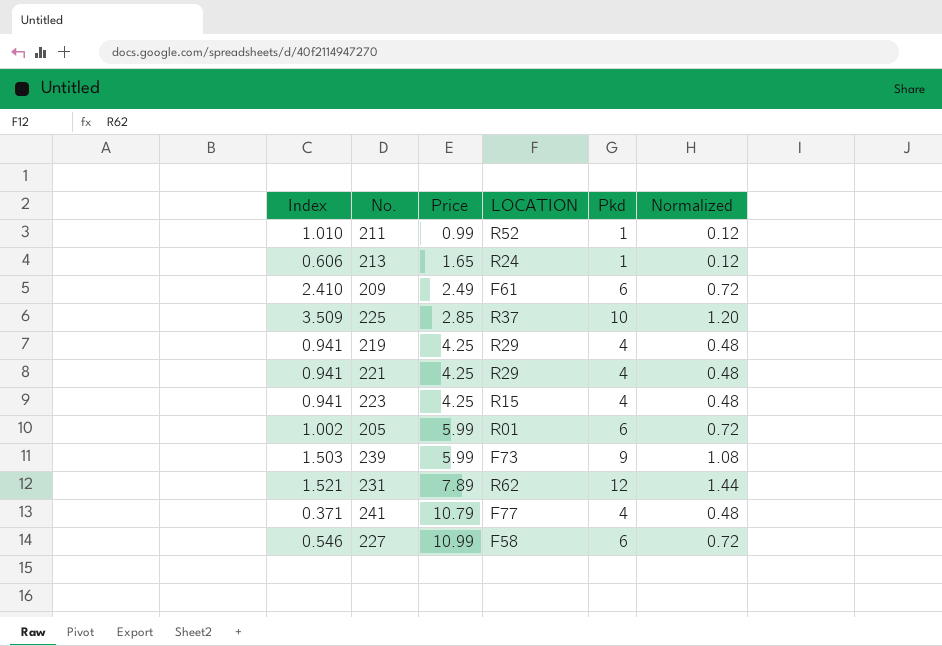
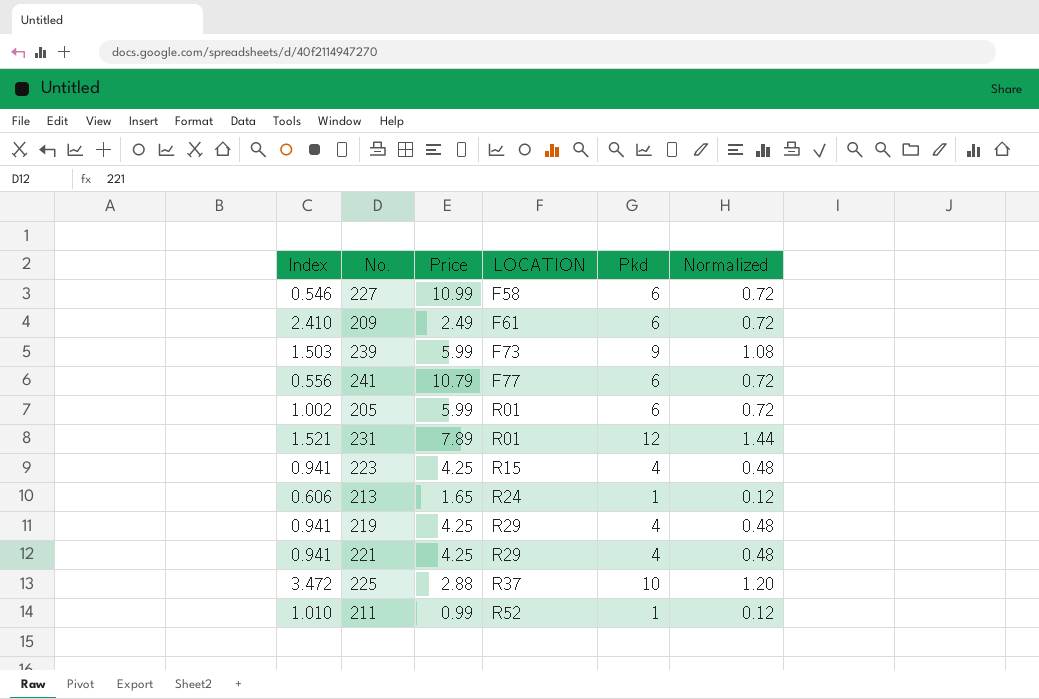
row order: Price ascending -> LOCATION ascending
241 | Index: 0.371 -> 0.556
241 | Pkd: 4 -> 6
241 | Normalized: 0.48 -> 0.72
231 | LOCATION: R62 -> R01
225 | Index: 3.509 -> 3.472
225 | Price: 2.85 -> 2.88

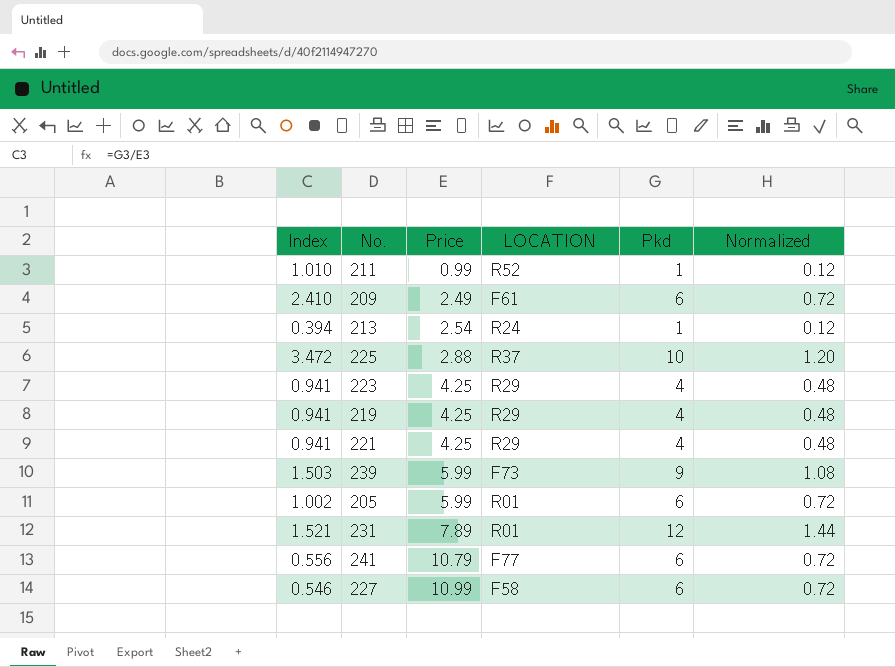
row order: LOCATION ascending -> Price ascending
213 | Index: 0.606 -> 0.394
213 | Price: 1.65 -> 2.54
223 | LOCATION: R15 -> R29

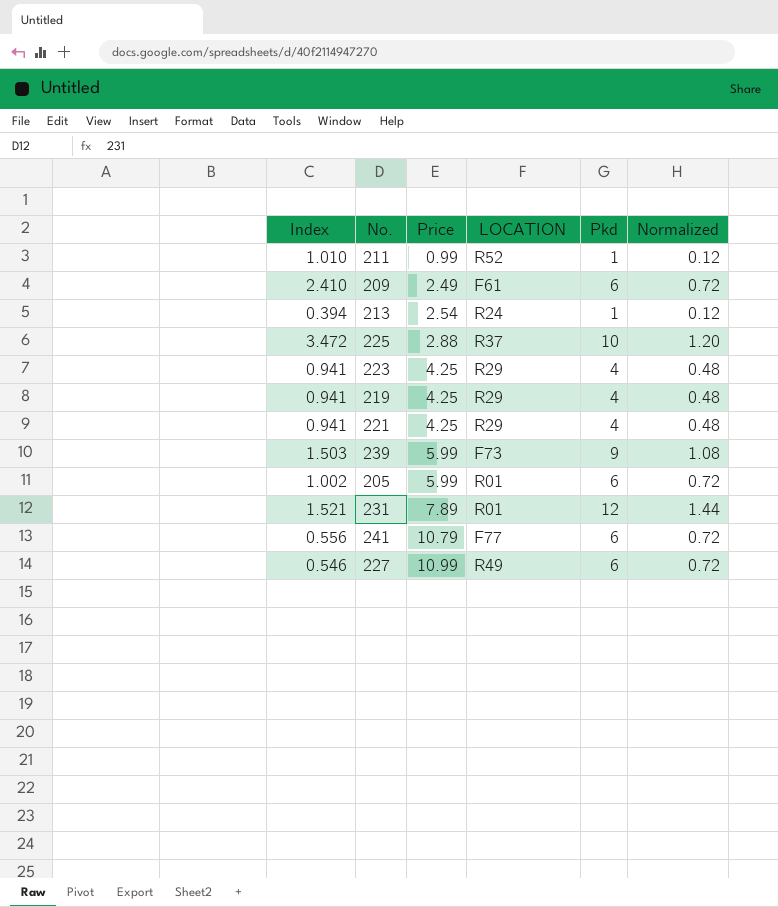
227 | LOCATION: F58 -> R49

